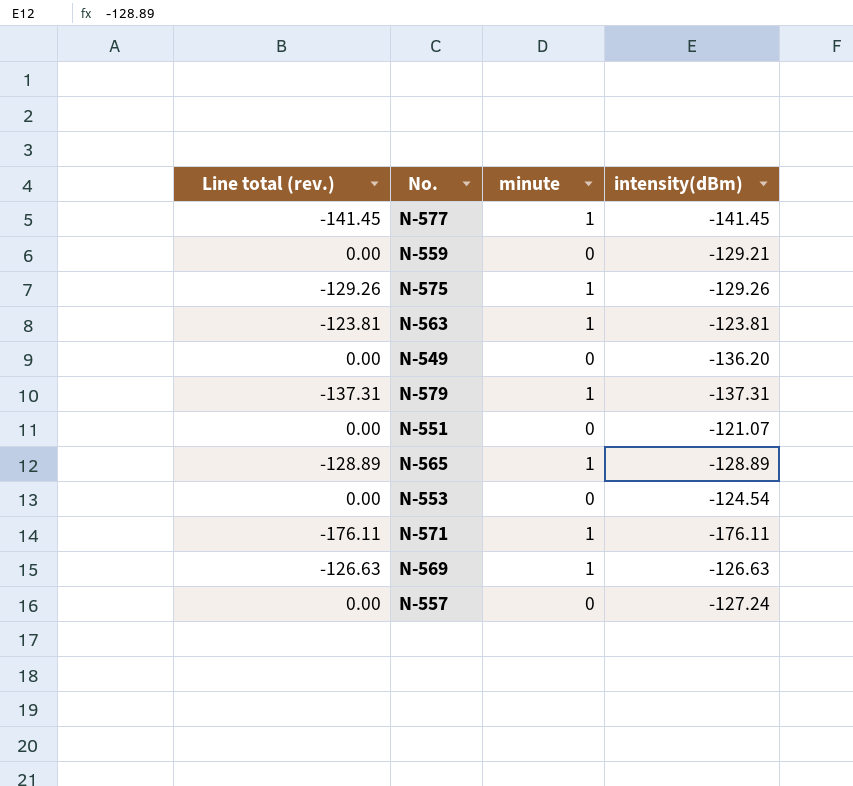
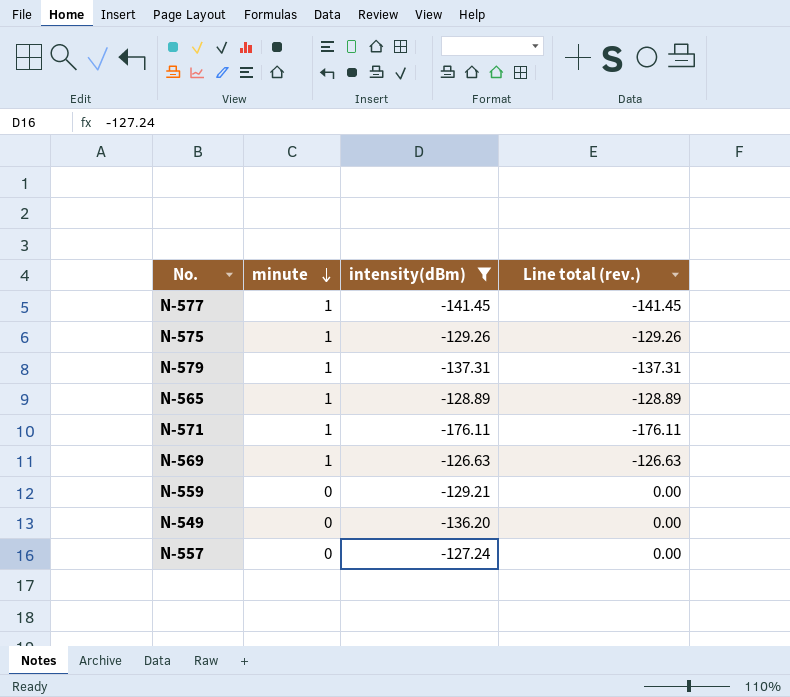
filter: none -> intensity(dBm) <= -126.63
row order: none -> minute descending
column Line total (rev.) | position: 1 -> 4

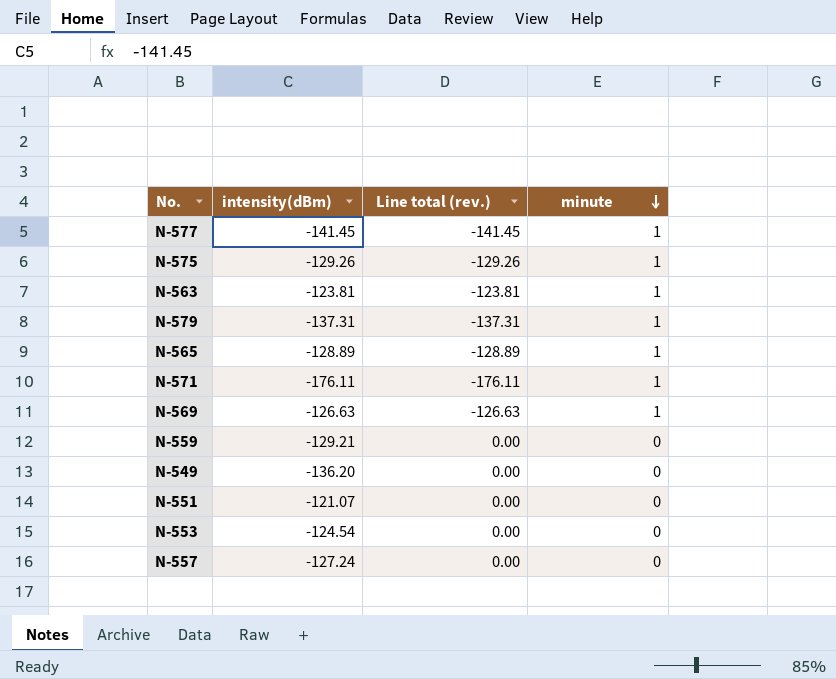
filter: intensity(dBm) <= -126.63 -> none
column minute | position: 2 -> 4

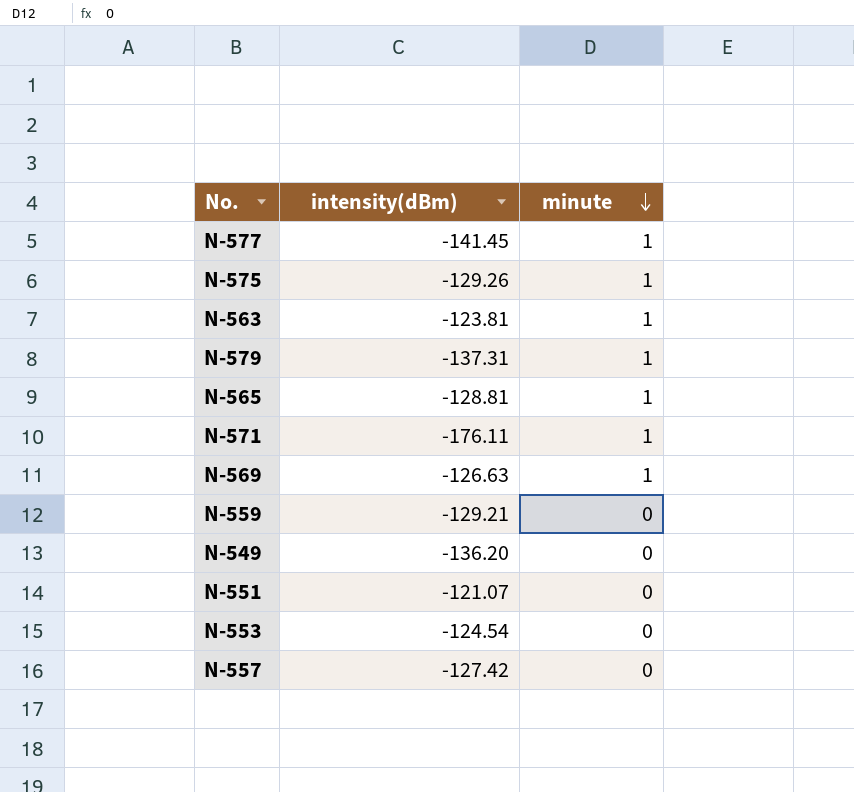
column Line total (rev.) | formula: [intensity(dBm)] * [minute] -> none
N-565 | intensity(dBm): -128.89 -> -128.81
N-557 | intensity(dBm): -127.24 -> -127.42

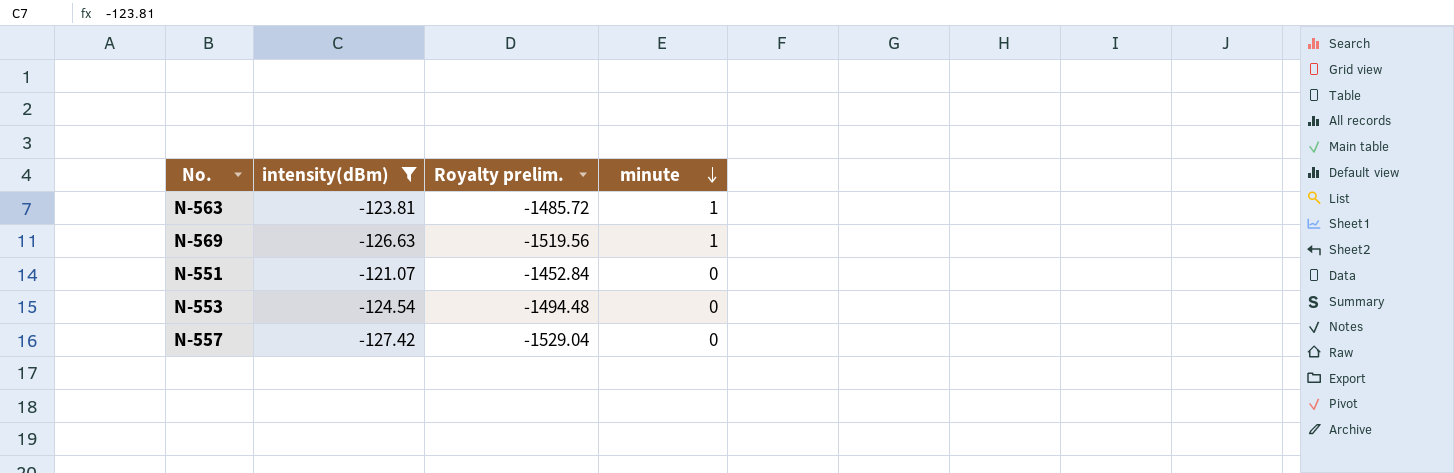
filter: none -> intensity(dBm) >= -127.42
column Royalty prelim. | formula: none -> [intensity(dBm)] * 12

